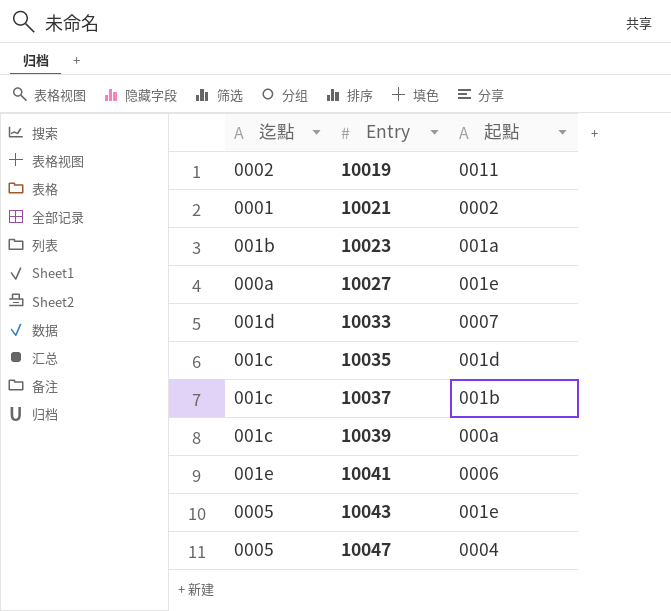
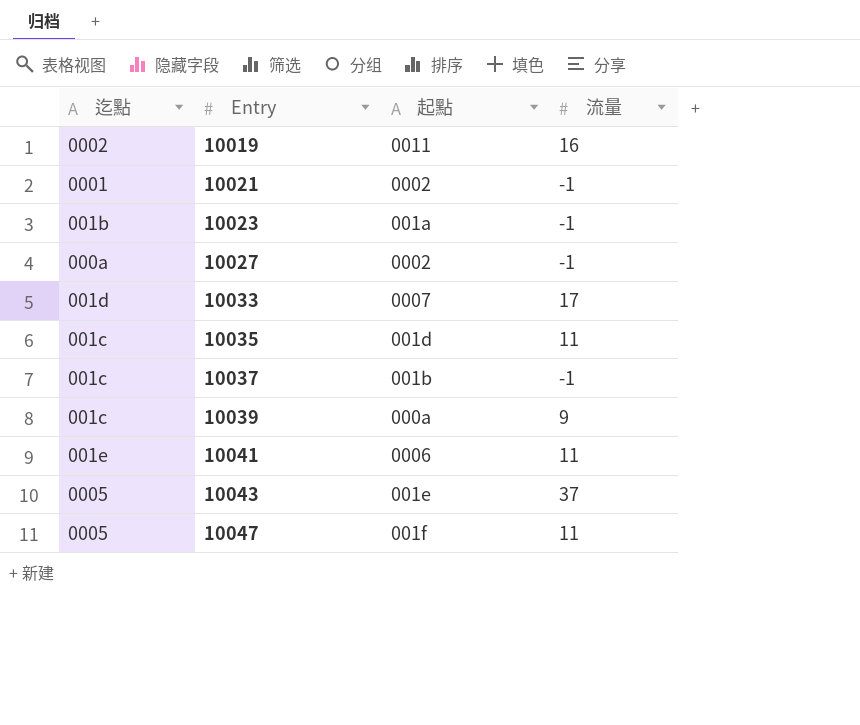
column 流量 | position: none -> 4
10027 | 起點: 001e -> 0002
10047 | 起點: 0004 -> 001f

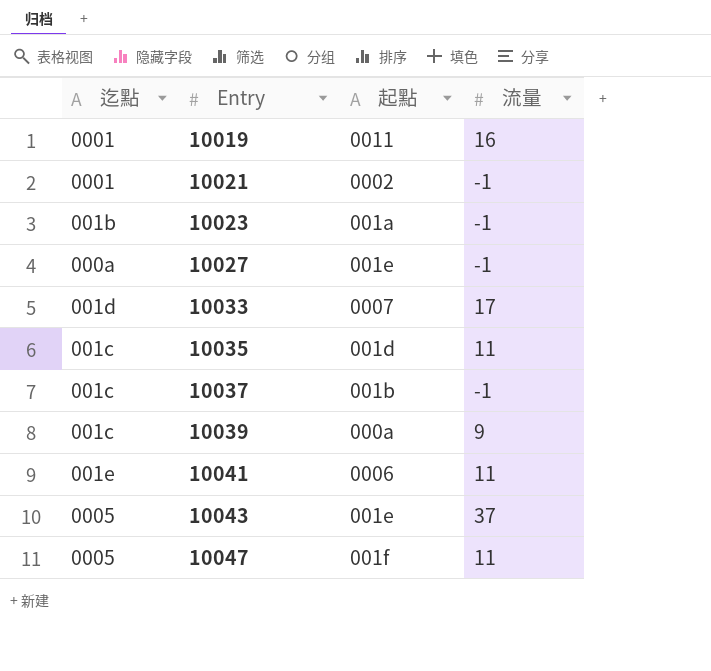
10019 | 迄點: 0002 -> 0001
10027 | 起點: 0002 -> 001e

